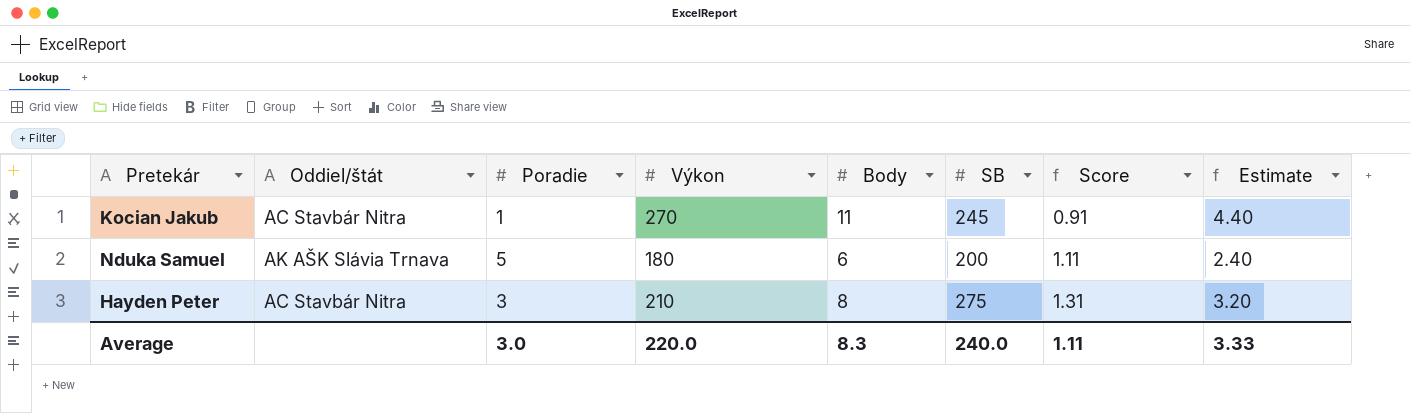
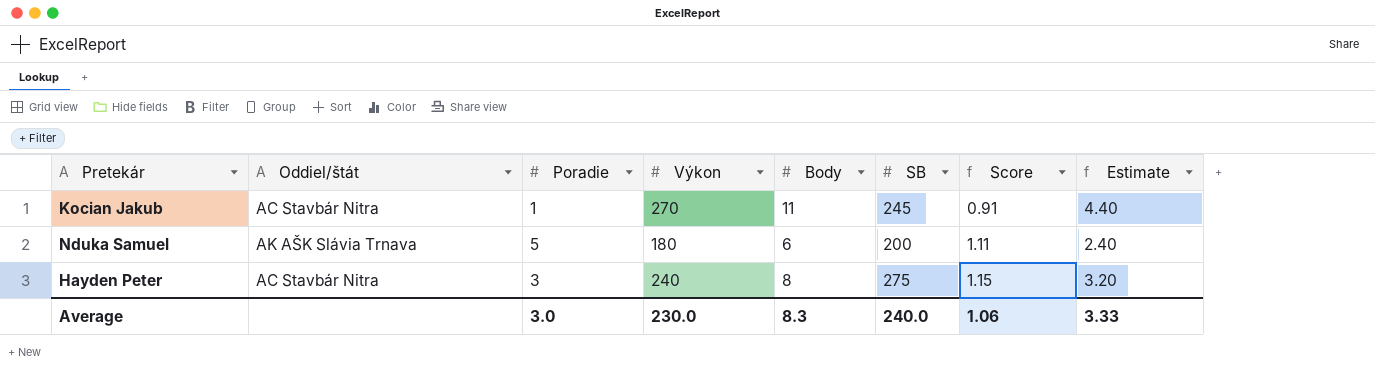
Hayden Peter | Výkon: 210 -> 240
Hayden Peter | Score: 1.31 -> 1.15
Average | Výkon: 220.0 -> 230.0
Average | Score: 1.11 -> 1.06

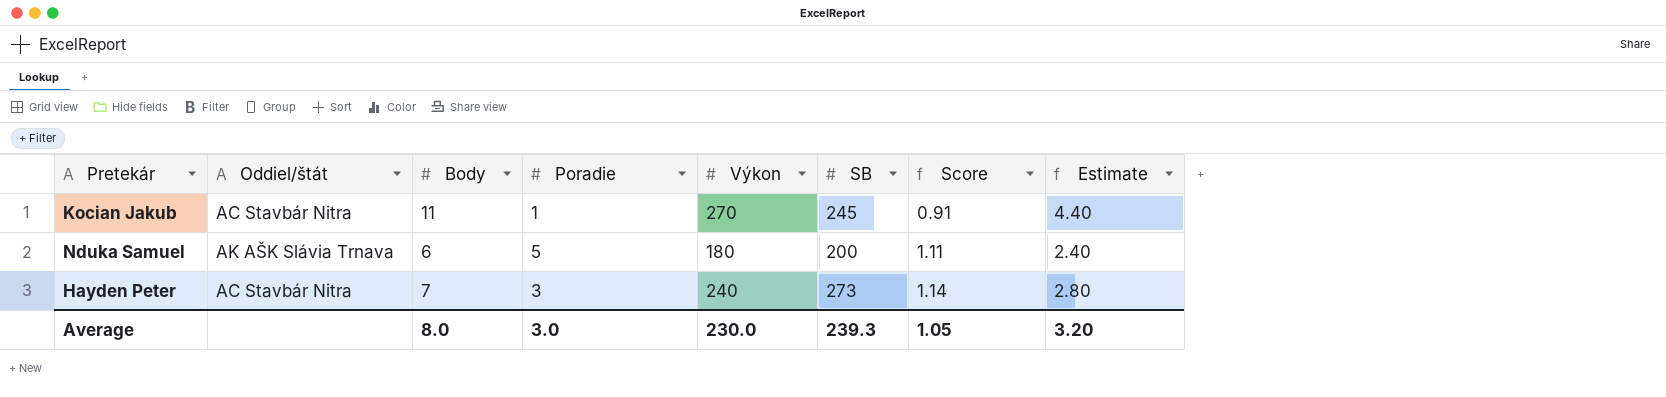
column Body | position: 5 -> 3
Hayden Peter | Body: 8 -> 7
Hayden Peter | SB: 275 -> 273
Hayden Peter | Score: 1.15 -> 1.14
Hayden Peter | Estimate: 3.20 -> 2.80
Average | Body: 8.3 -> 8.0
Average | SB: 240.0 -> 239.3
Average | Score: 1.06 -> 1.05
Average | Estimate: 3.33 -> 3.20

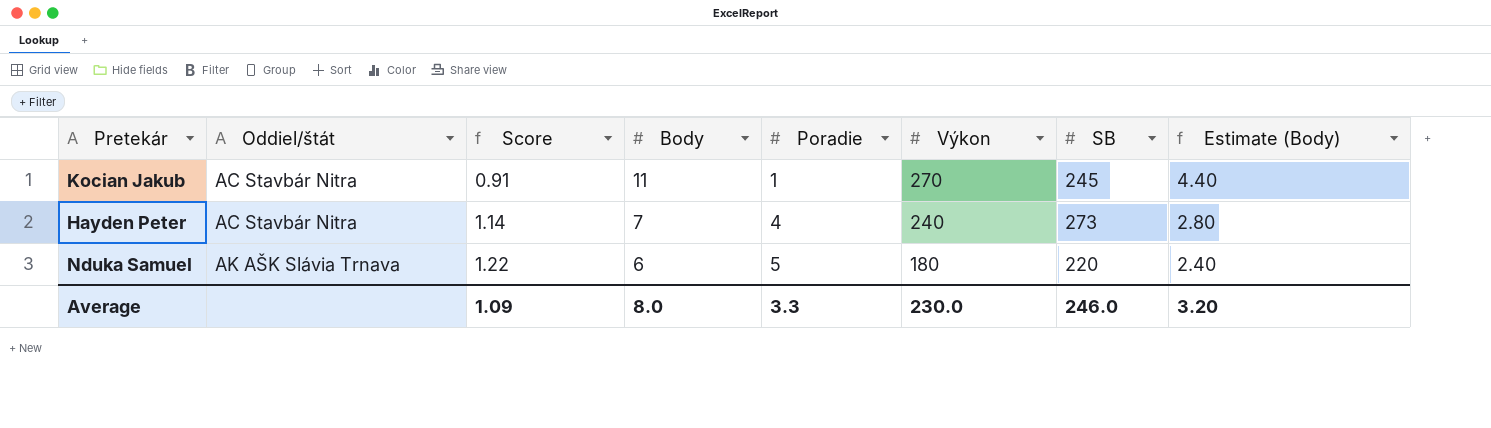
row order: Score ascending -> Oddiel/štát ascending
column Score | position: 7 -> 3
column name: Estimate -> Estimate (Body)
Hayden Peter | Poradie: 3 -> 4
Nduka Samuel | Score: 1.11 -> 1.22
Nduka Samuel | SB: 200 -> 220
Average | Score: 1.05 -> 1.09
Average | Poradie: 3.0 -> 3.3
Average | SB: 239.3 -> 246.0

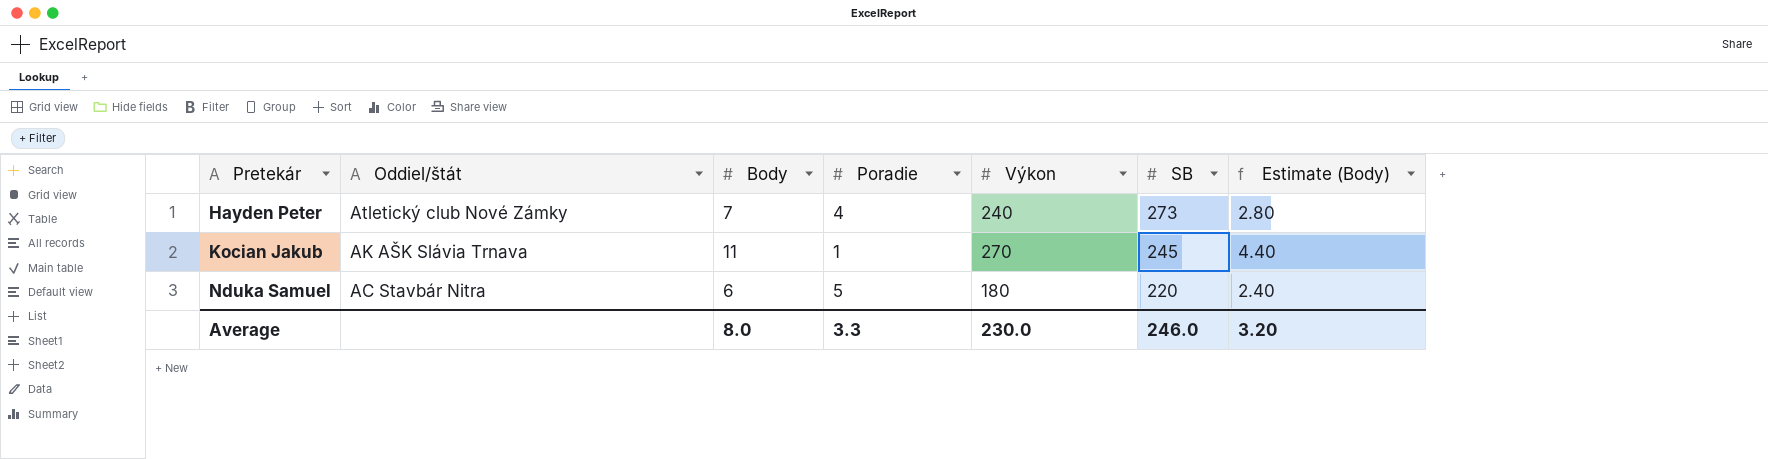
row order: Oddiel/štát ascending -> Pretekár ascending
column Score | formula: [SB] / [Výkon] -> none
Hayden Peter | Oddiel/štát: AC Stavbár Nitra -> Atletický club Nové Zámky
Kocian Jakub | Oddiel/štát: AC Stavbár Nitra -> AK AŠK Slávia Trnava
Nduka Samuel | Oddiel/štát: AK AŠK Slávia Trnava -> AC Stavbár Nitra

